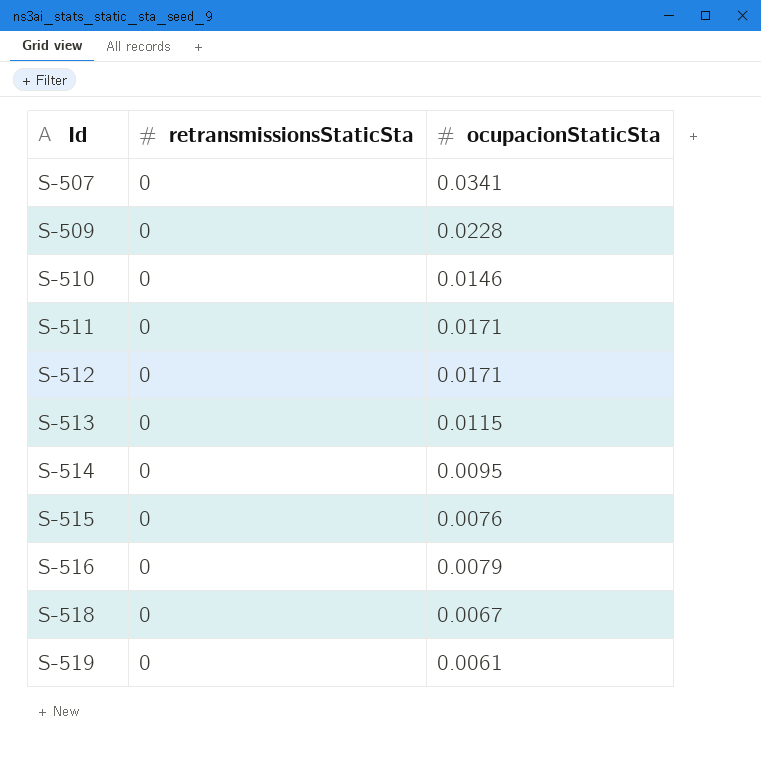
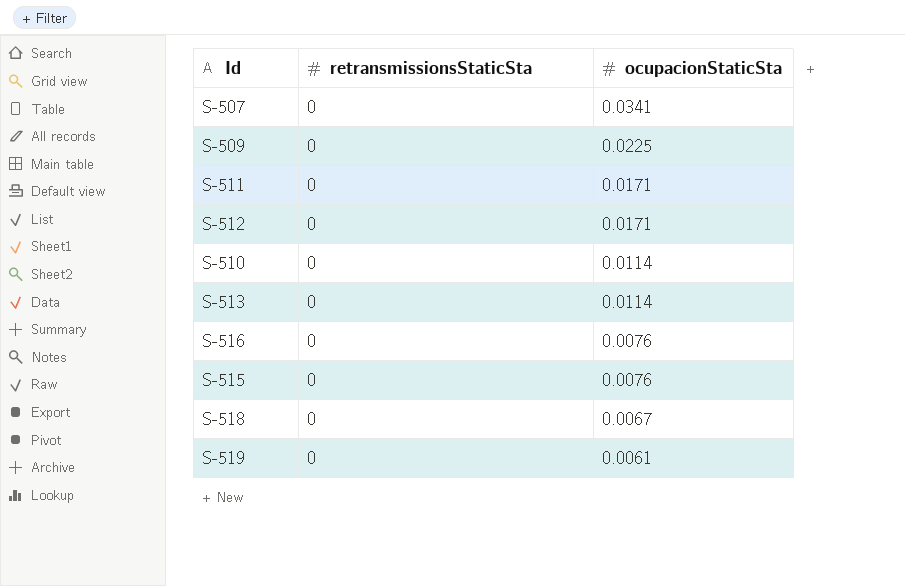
row order: Id ascending -> ocupacionStaticSta descending
row S-514: 0 | 0.0095 -> none
S-509 | ocupacionStaticSta: 0.0228 -> 0.0225
S-510 | ocupacionStaticSta: 0.0146 -> 0.0114
S-513 | ocupacionStaticSta: 0.0115 -> 0.0114
S-516 | ocupacionStaticSta: 0.0079 -> 0.0076

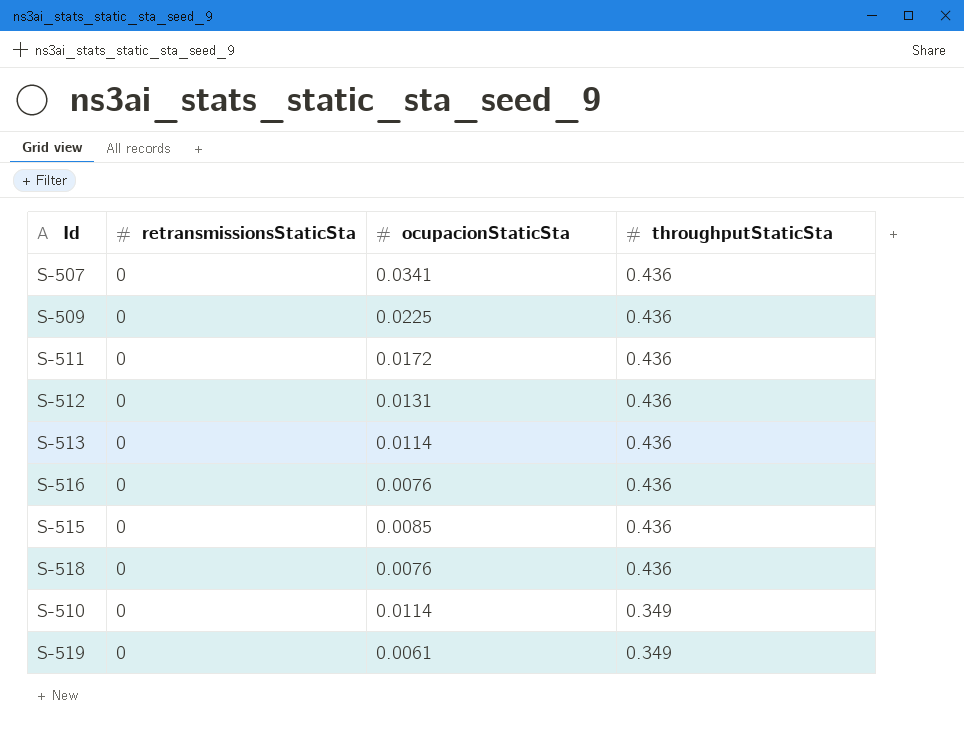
row order: ocupacionStaticSta descending -> throughputStaticSta descending
column throughputStaticSta | position: none -> 4
S-511 | ocupacionStaticSta: 0.0171 -> 0.0172
S-512 | ocupacionStaticSta: 0.0171 -> 0.0131
S-515 | ocupacionStaticSta: 0.0076 -> 0.0085
S-518 | ocupacionStaticSta: 0.0067 -> 0.0076

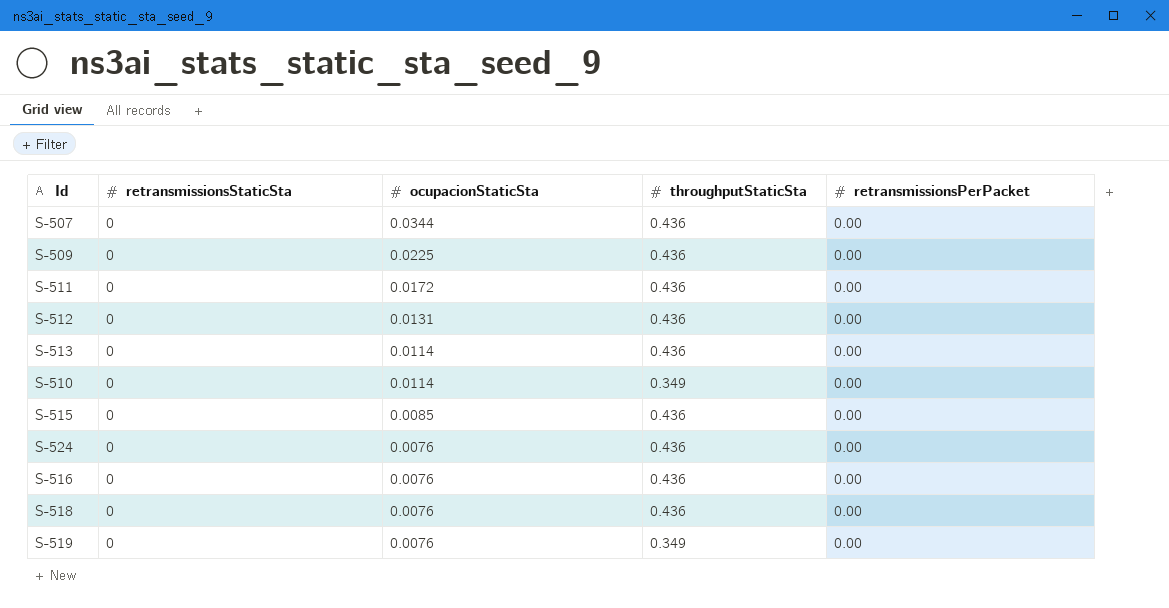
row order: throughputStaticSta descending -> ocupacionStaticSta descending
column retransmissionsPerPacket | position: none -> 5
S-507 | ocupacionStaticSta: 0.0341 -> 0.0344
row S-524: none -> 0 | 0.0076 | 0.436 | 0.00
S-519 | ocupacionStaticSta: 0.0061 -> 0.0076

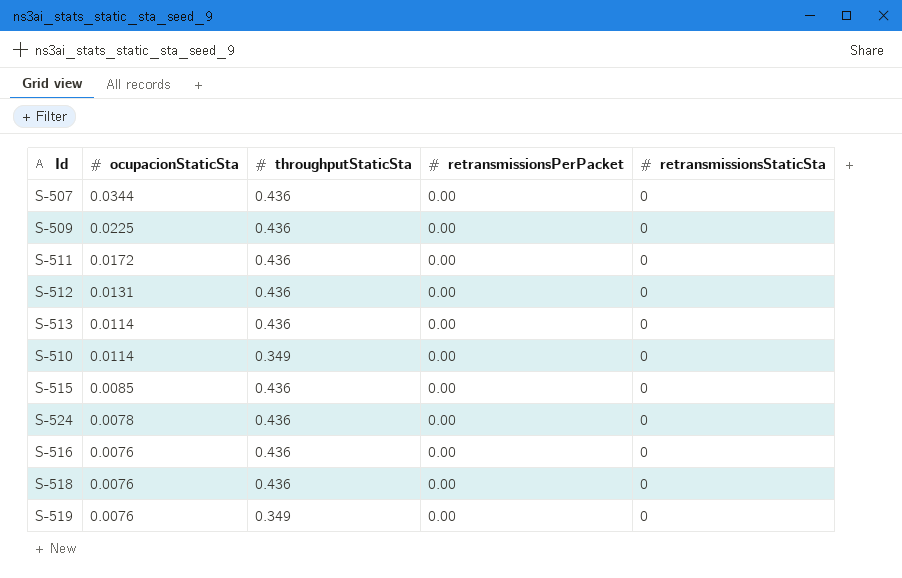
column retransmissionsStaticSta | position: 2 -> 5
S-524 | ocupacionStaticSta: 0.0076 -> 0.0078

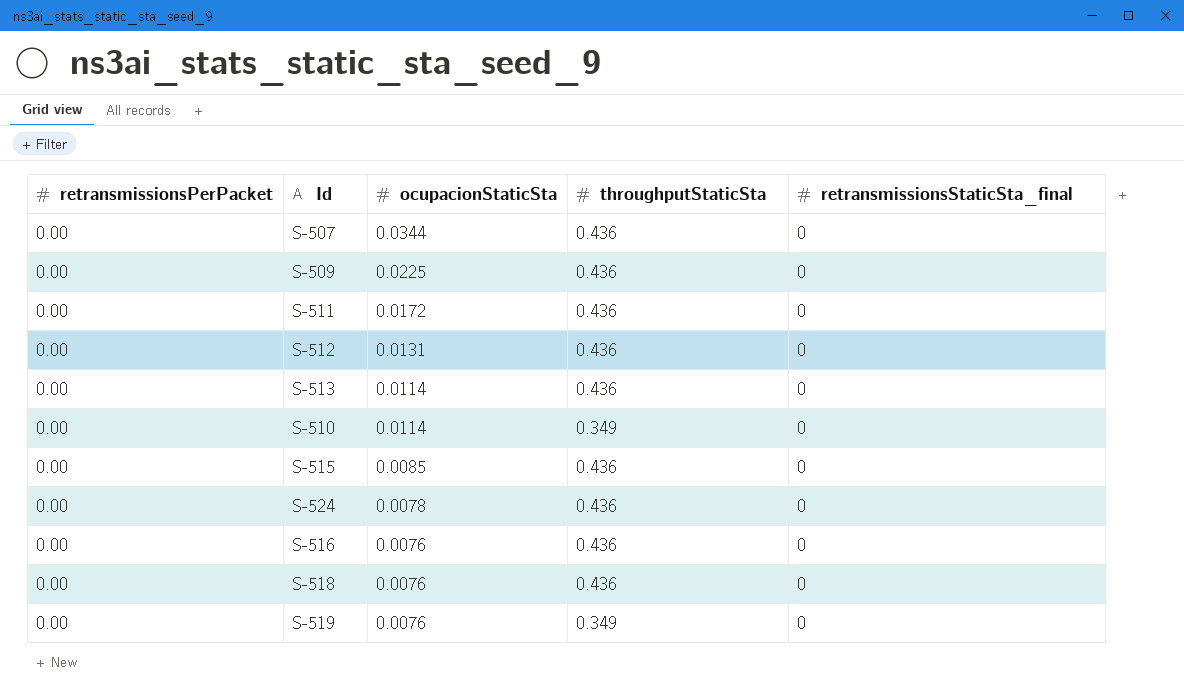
column retransmissionsPerPacket | position: 4 -> 1
column name: retransmissionsStaticSta -> retransmissionsStaticSta_final

